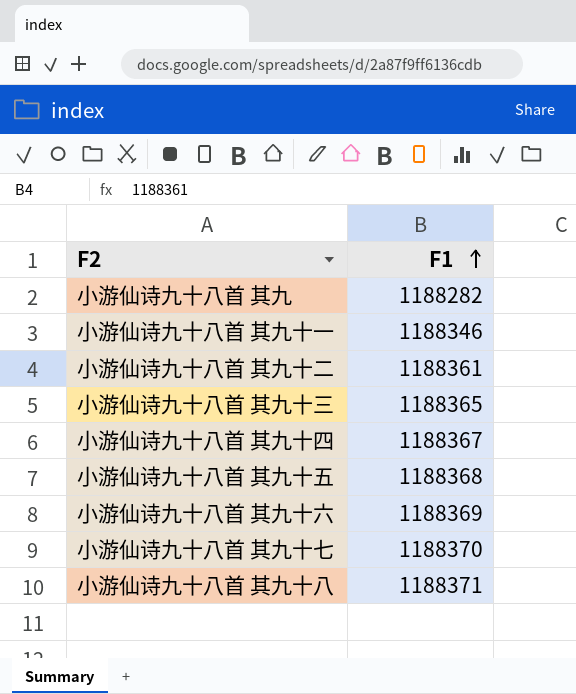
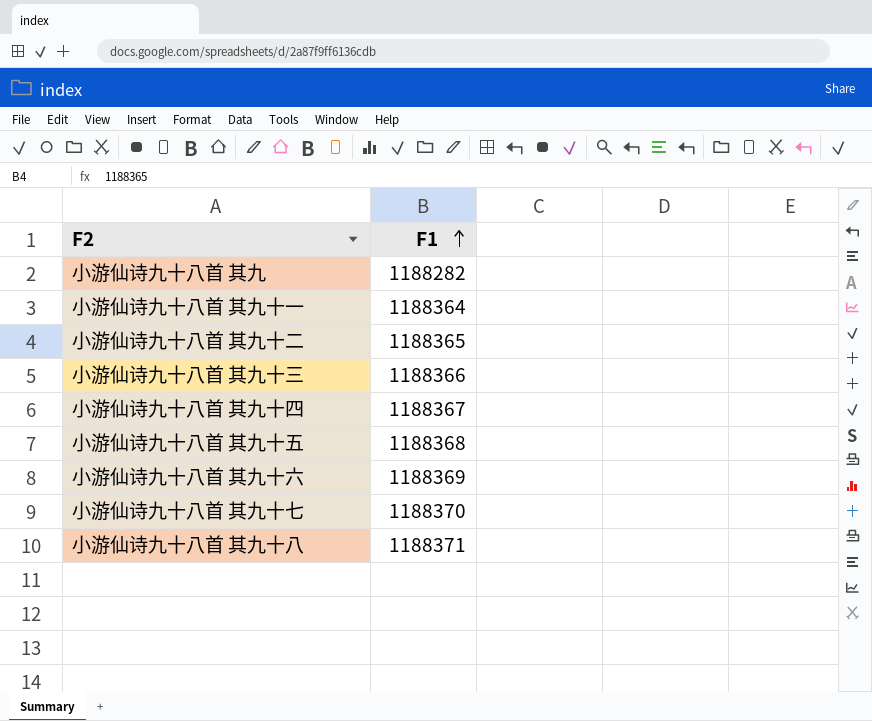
小游仙诗九十八首 其九十一 | F1: 1188346 -> 1188364
小游仙诗九十八首 其九十二 | F1: 1188361 -> 1188365
小游仙诗九十八首 其九十三 | F1: 1188365 -> 1188366

